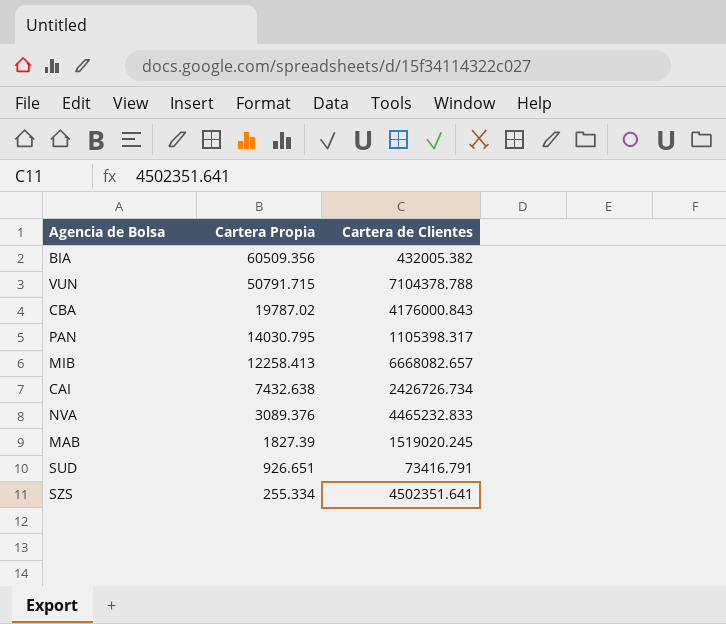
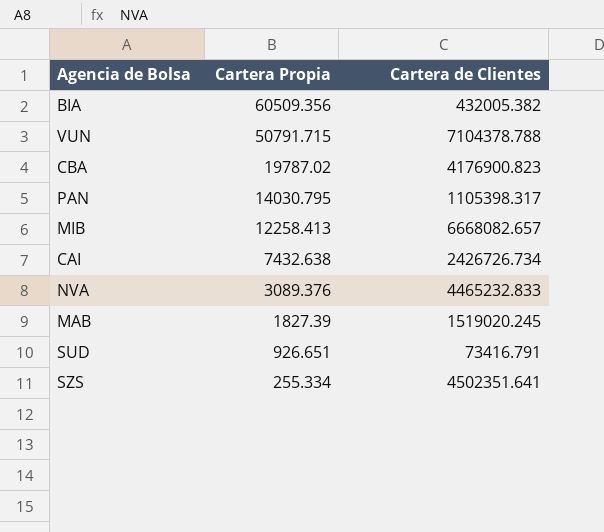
CBA | Cartera de Clientes: 4176000.843 -> 4176900.823

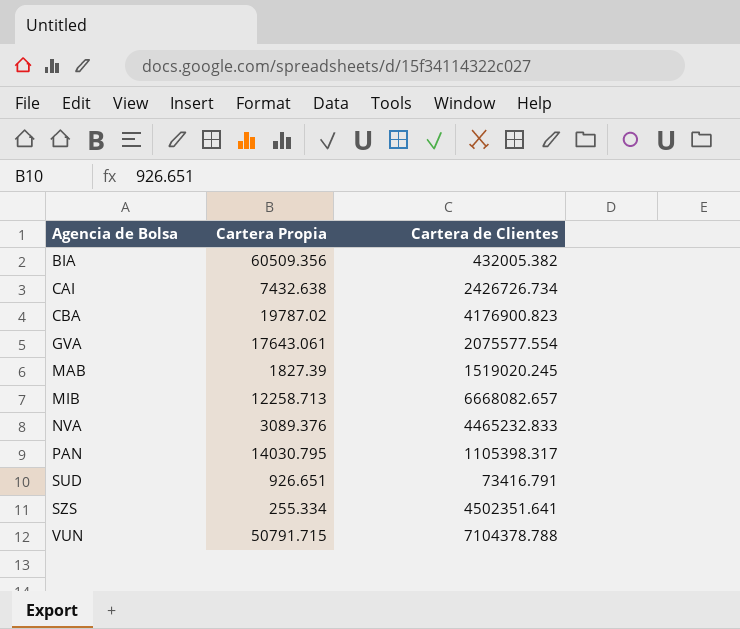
row order: Cartera Propia descending -> Agencia de Bolsa ascending
row GVA: none -> 17643.061 | 2075577.554
MIB | Cartera Propia: 12258.413 -> 12258.713

